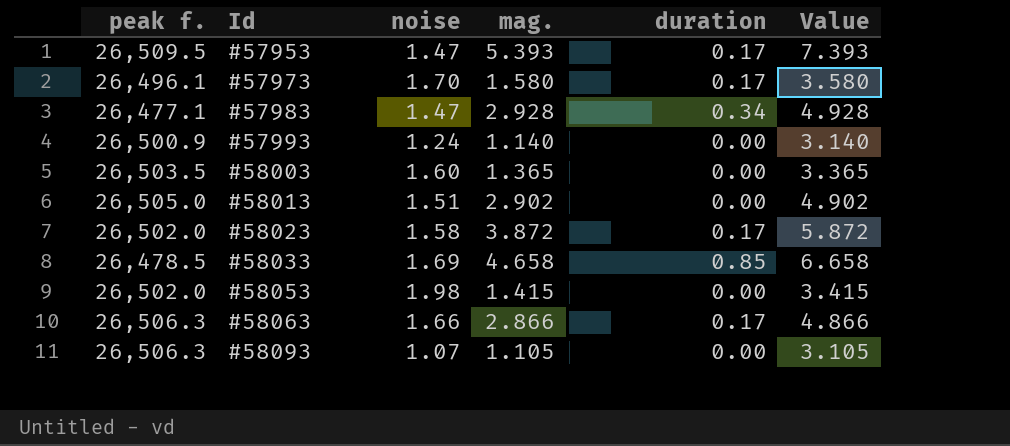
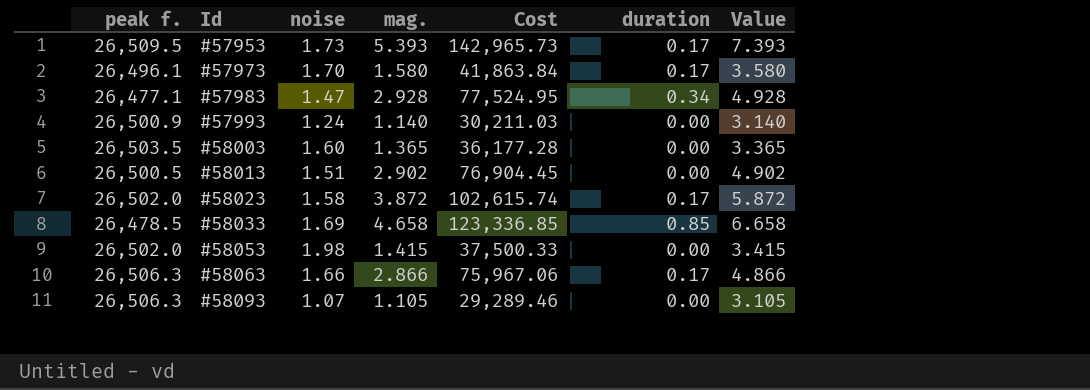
column Cost | formula: none -> [peak f.] * [mag.]
#57953 | noise: 1.47 -> 1.73
#58013 | peak f.: 26,505.0 -> 26,500.5

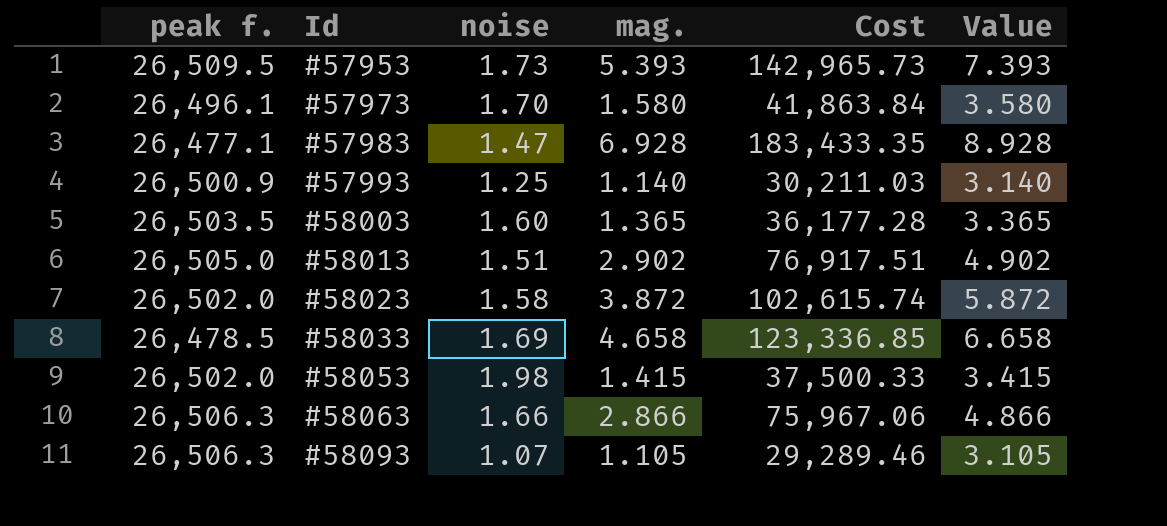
column duration | position: 6 -> none
#57983 | mag.: 2.928 -> 6.928
#57983 | Cost: 77,524.95 -> 183,433.35
#57983 | Value: 4.928 -> 8.928
#57993 | noise: 1.24 -> 1.25
#58013 | peak f.: 26,500.5 -> 26,505.0
#58013 | Cost: 76,904.45 -> 76,917.51

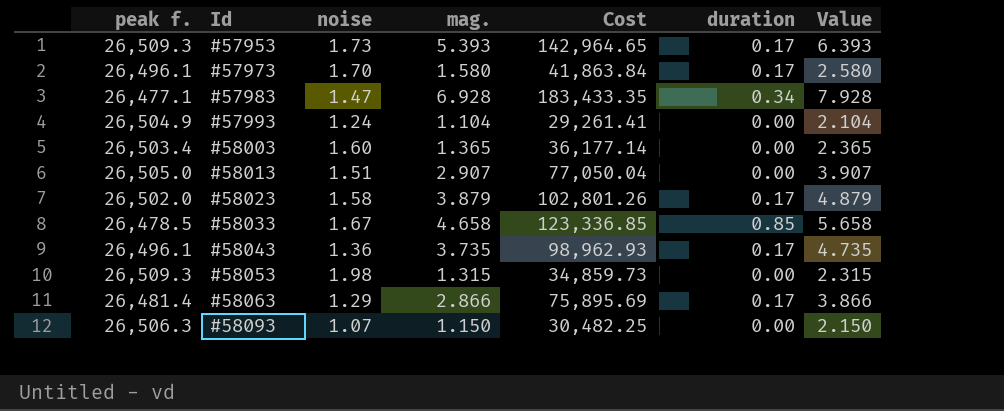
column duration | position: none -> 6
column Value | formula: [mag.] + 2 -> [mag.] + 1
#57953 | peak f.: 26,509.5 -> 26,509.3
#57953 | Cost: 142,965.73 -> 142,964.65
#57993 | peak f.: 26,500.9 -> 26,504.9
#57993 | noise: 1.25 -> 1.24
#57993 | mag.: 1.140 -> 1.104
#57993 | Cost: 30,211.03 -> 29,261.41
#58003 | peak f.: 26,503.5 -> 26,503.4
#58003 | Cost: 36,177.28 -> 36,177.14
#58013 | mag.: 2.902 -> 2.907
#58013 | Cost: 76,917.51 -> 77,050.04
#58023 | mag.: 3.872 -> 3.879
#58023 | Cost: 102,615.74 -> 102,801.26
#58033 | noise: 1.69 -> 1.67
row #58043: none -> 26,496.1 | 1.36 | 3.735 | 98,962.93 | 0.17 | 4.735
#58053 | peak f.: 26,502.0 -> 26,509.3
#58053 | mag.: 1.415 -> 1.315
#58053 | Cost: 37,500.33 -> 34,859.73
#58063 | peak f.: 26,506.3 -> 26,481.4
#58063 | noise: 1.66 -> 1.29
#58063 | Cost: 75,967.06 -> 75,895.69
#58093 | mag.: 1.105 -> 1.150
#58093 | Cost: 29,289.46 -> 30,482.25

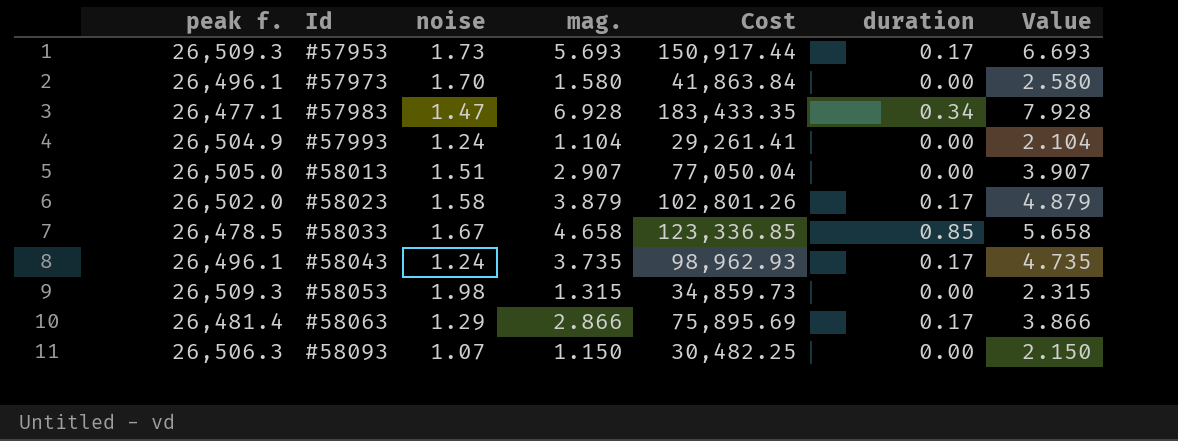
row #58003: 26,503.4 | 1.60 | 1.365 | 36,177.14 | 0.00 | 2.365 -> none
#57953 | mag.: 5.393 -> 5.693
#57953 | Cost: 142,964.65 -> 150,917.44
#57953 | Value: 6.393 -> 6.693
#57973 | duration: 0.17 -> 0.00
#58043 | noise: 1.36 -> 1.24

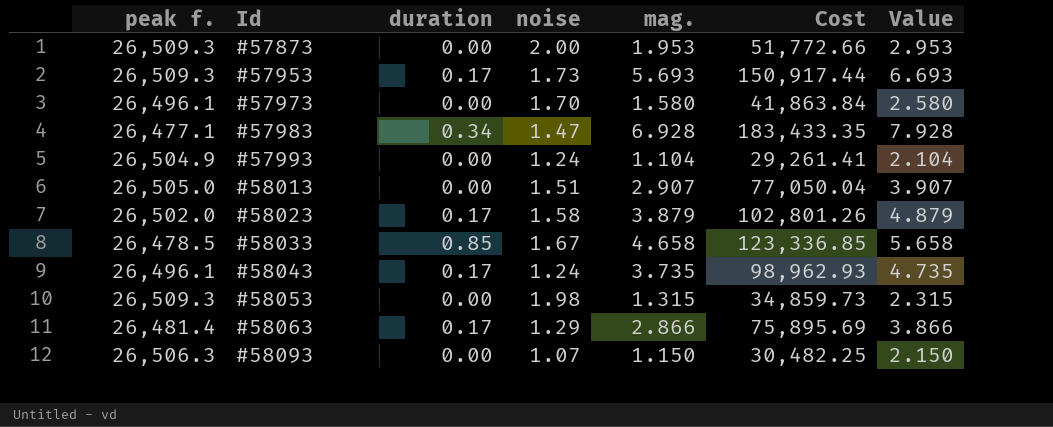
column duration | position: 6 -> 3
row #57873: none -> 26,509.3 | 0.00 | 2.00 | 1.953 | 51,772.66 | 2.953

